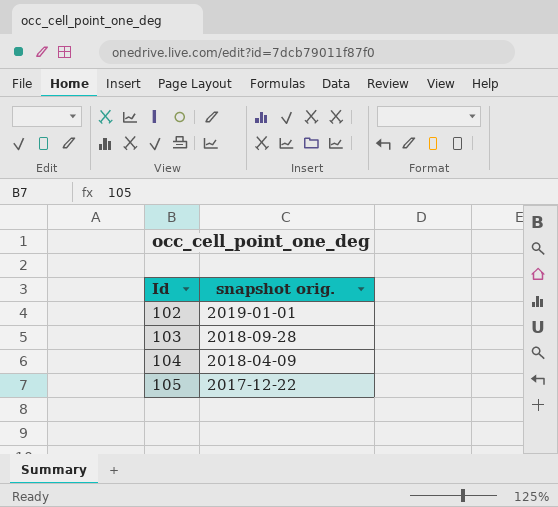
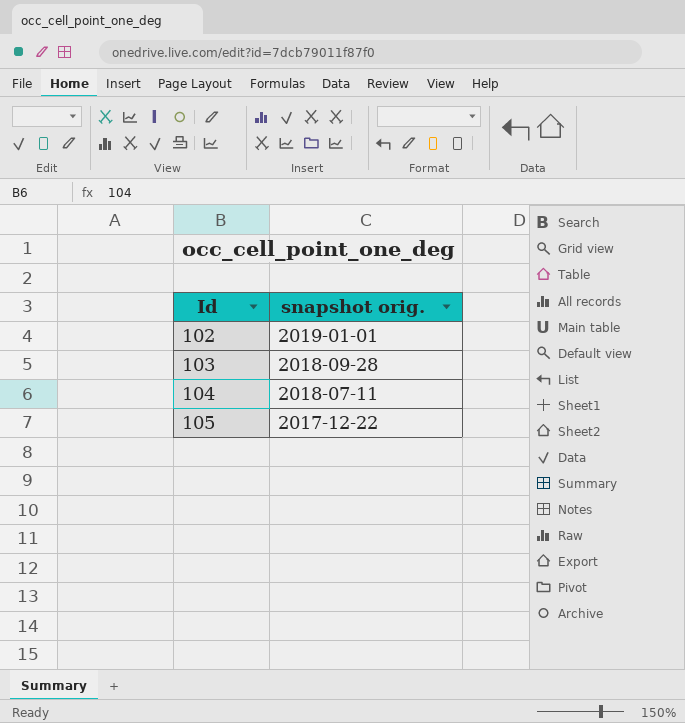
104 | snapshot orig.: 2018-04-09 -> 2018-07-11

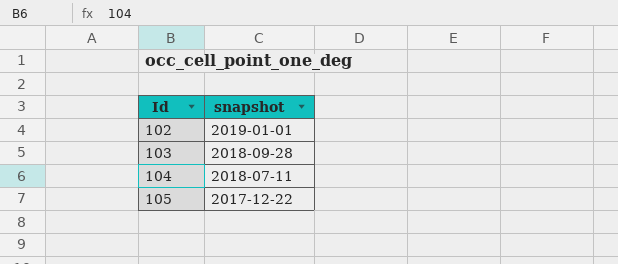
column name: snapshot orig. -> snapshot

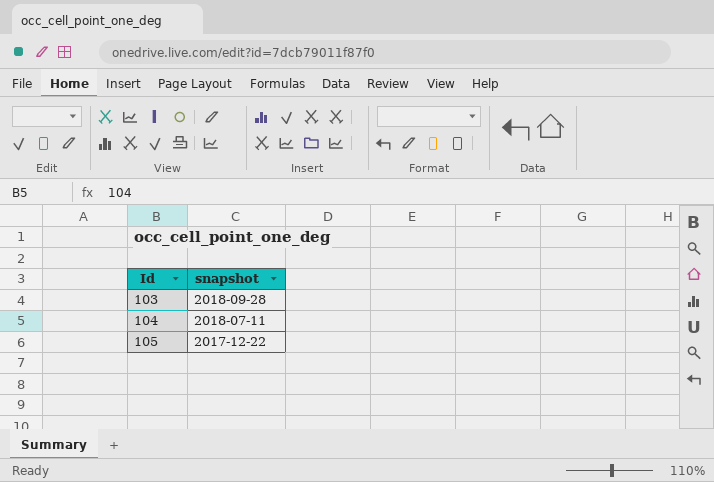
row 102: 2019-01-01 -> none

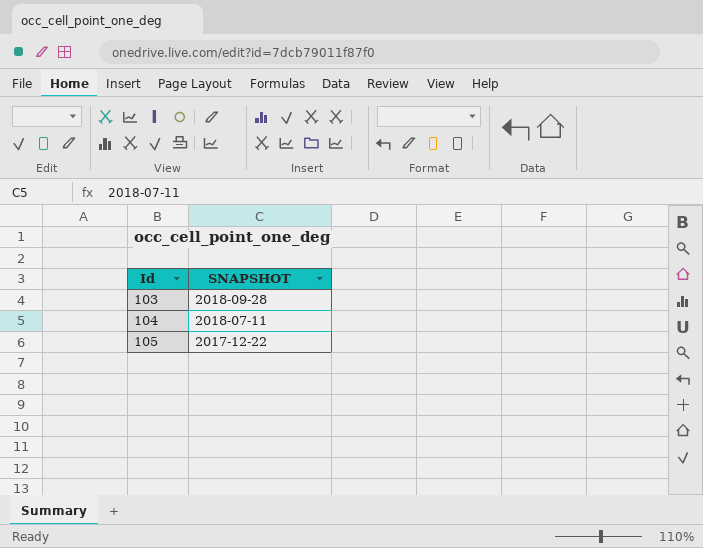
column name: snapshot -> SNAPSHOT

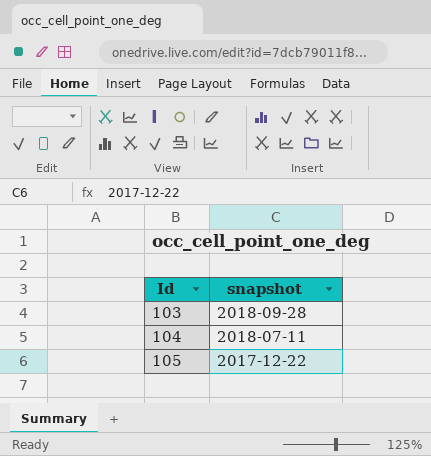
column name: SNAPSHOT -> snapshot

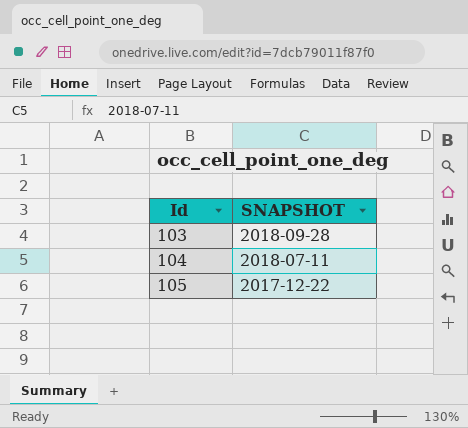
column name: snapshot -> SNAPSHOT

